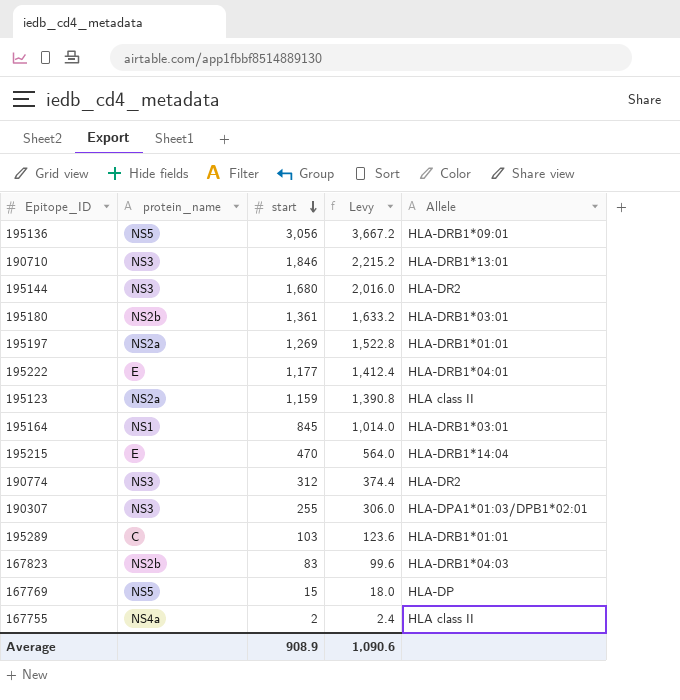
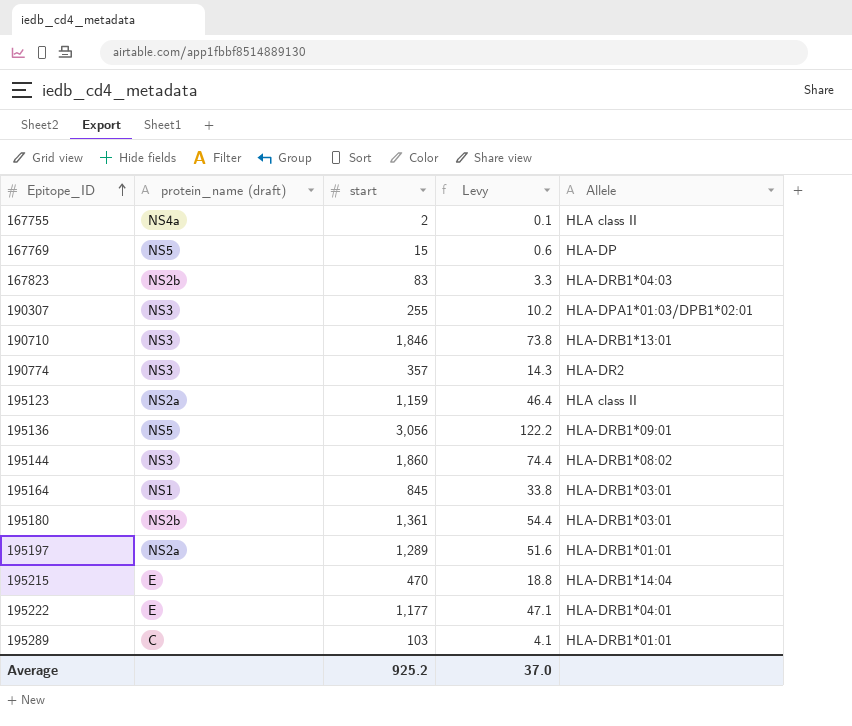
row order: start descending -> Epitope_ID ascending
column name: protein_name -> protein_name (draft)
column Levy | formula: [start] * 1.2 -> [start] * 0.04
190774 | start: 312 -> 357
195144 | start: 1,680 -> 1,860
195144 | Allele: HLA-DR2 -> HLA-DRB1*08:02
195197 | start: 1,269 -> 1,289
Average | start: 908.9 -> 925.2
Average | Levy: 1,090.6 -> 37.0

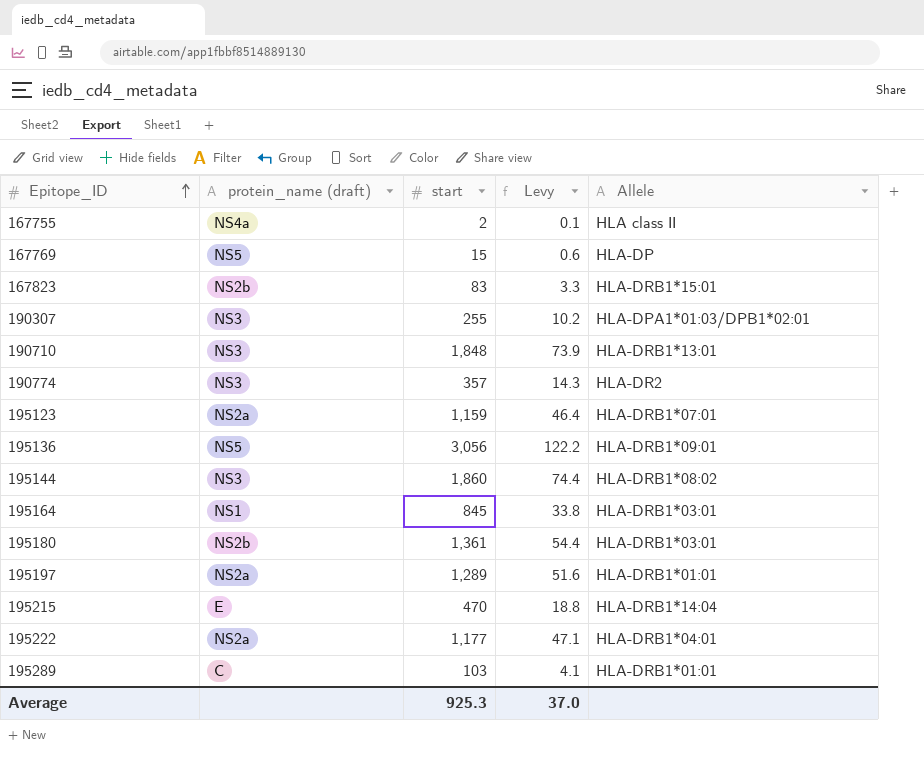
167823 | Allele: HLA-DRB1*04:03 -> HLA-DRB1*15:01
190710 | start: 1,846 -> 1,848
190710 | Levy: 73.8 -> 73.9
195123 | Allele: HLA class II -> HLA-DRB1*07:01
195222 | protein_name (draft): E -> NS2a
Average | start: 925.2 -> 925.3

